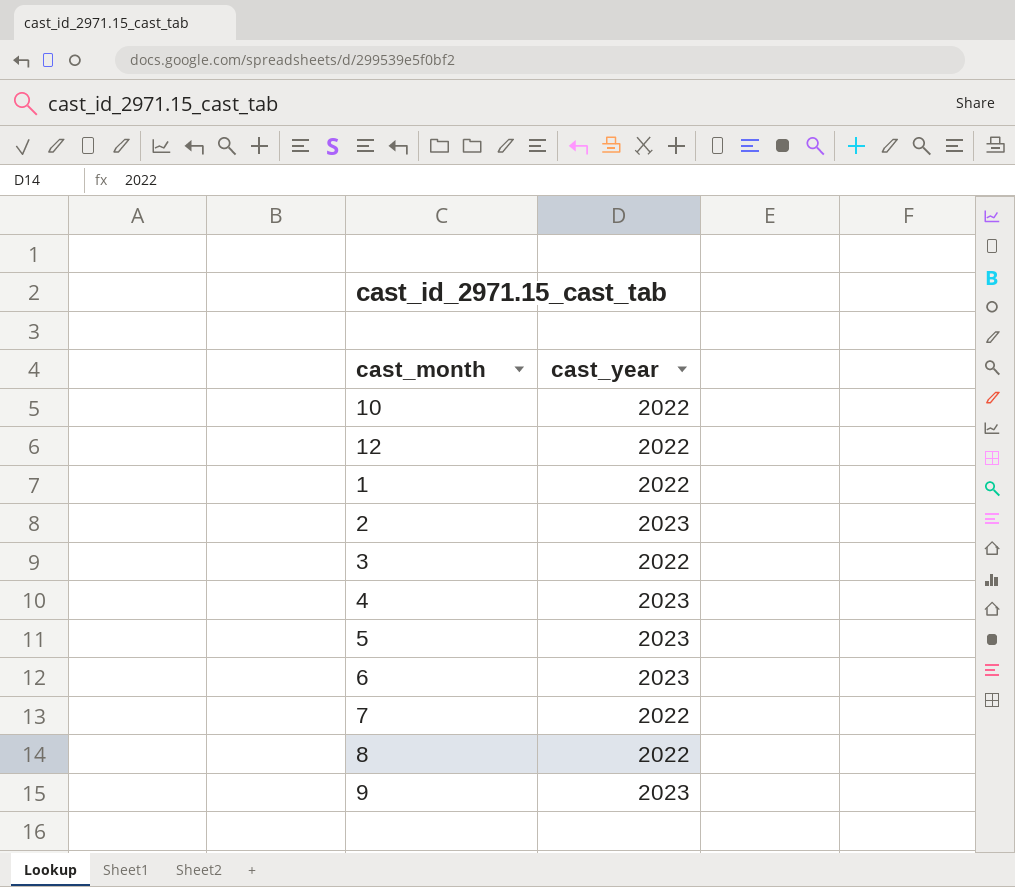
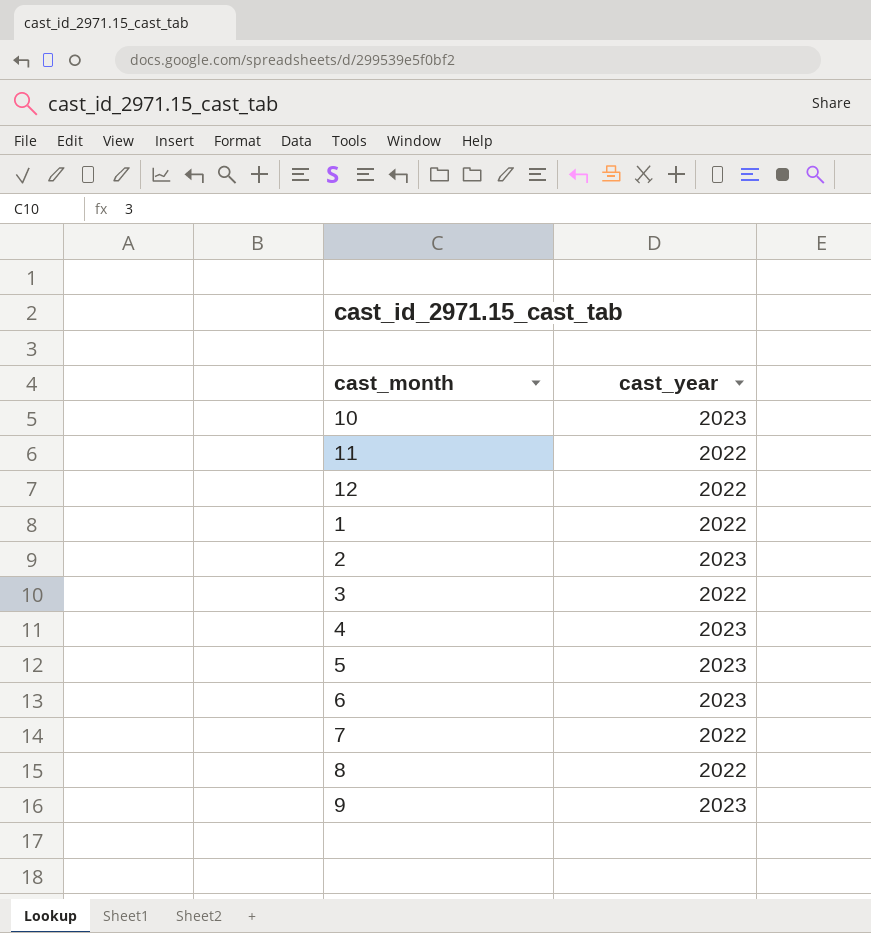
10 | cast_year: 2022 -> 2023
row 11: none -> 2022

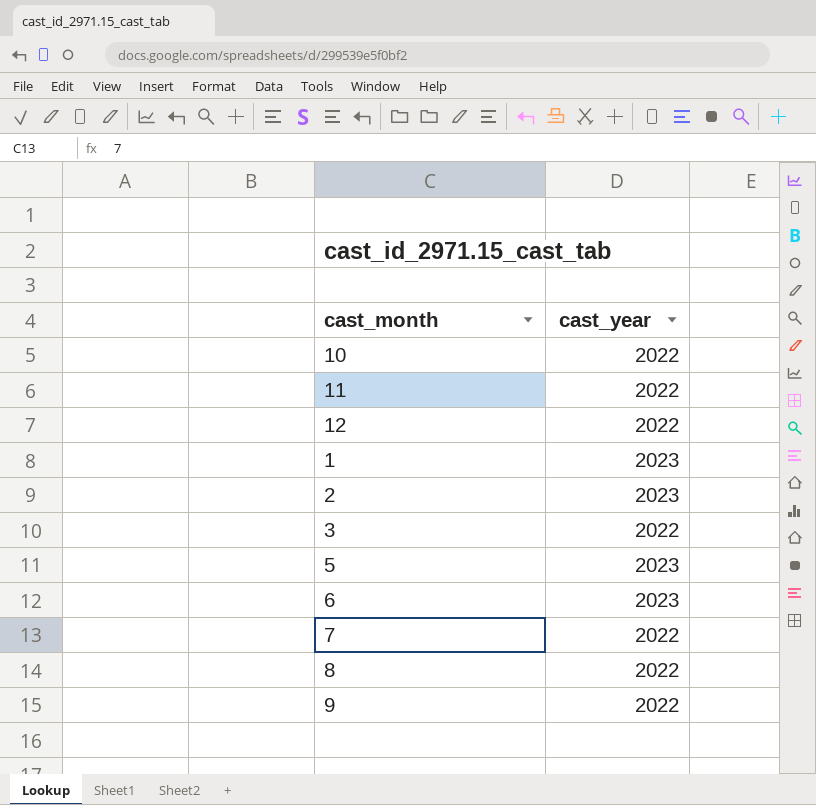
row 4: 2023 -> none
10 | cast_year: 2023 -> 2022
1 | cast_year: 2022 -> 2023
9 | cast_year: 2023 -> 2022

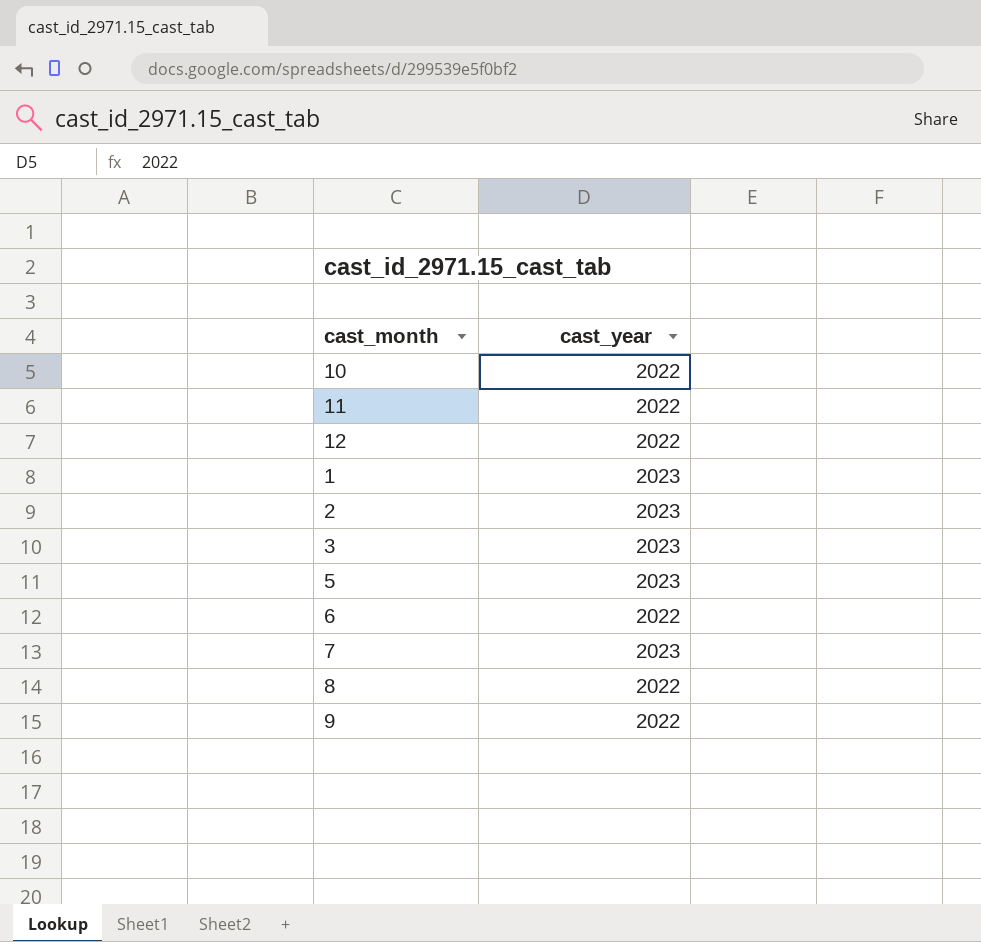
3 | cast_year: 2022 -> 2023
6 | cast_year: 2023 -> 2022
7 | cast_year: 2022 -> 2023

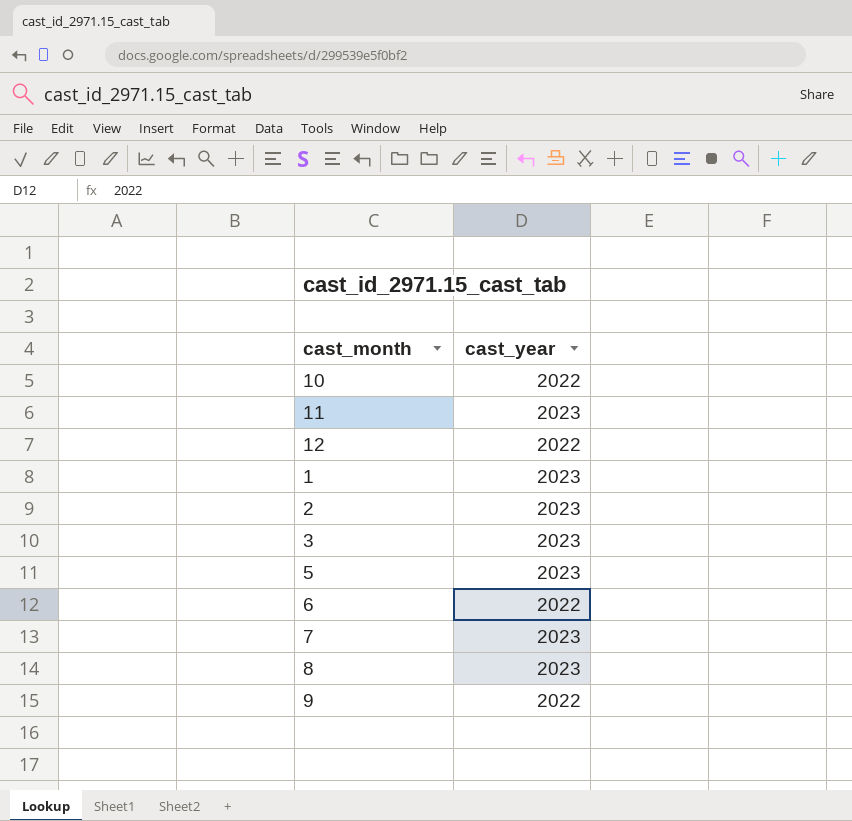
11 | cast_year: 2022 -> 2023
8 | cast_year: 2022 -> 2023

